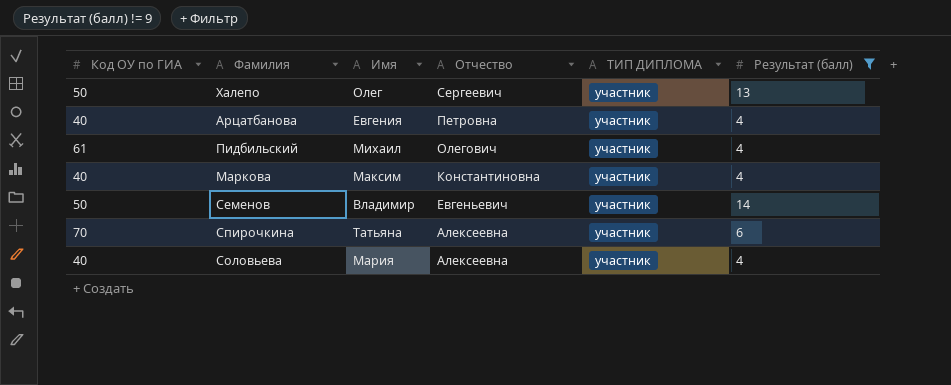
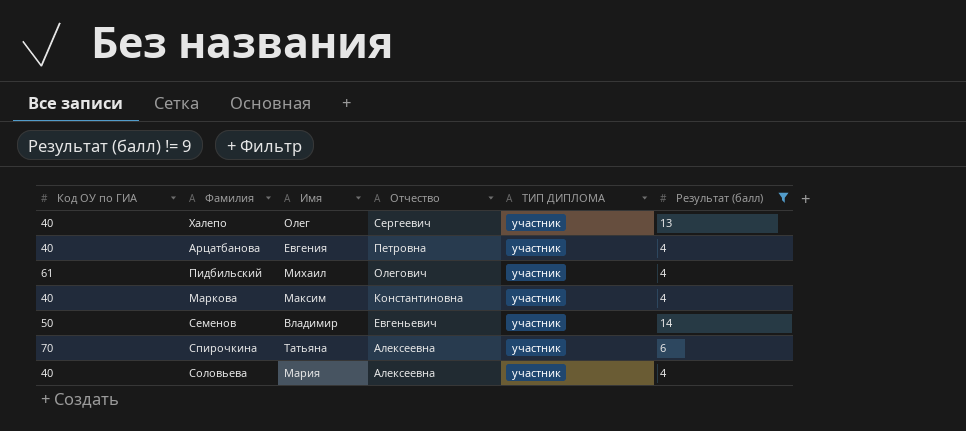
Халепо | Код ОУ по ГИА: 50 -> 40

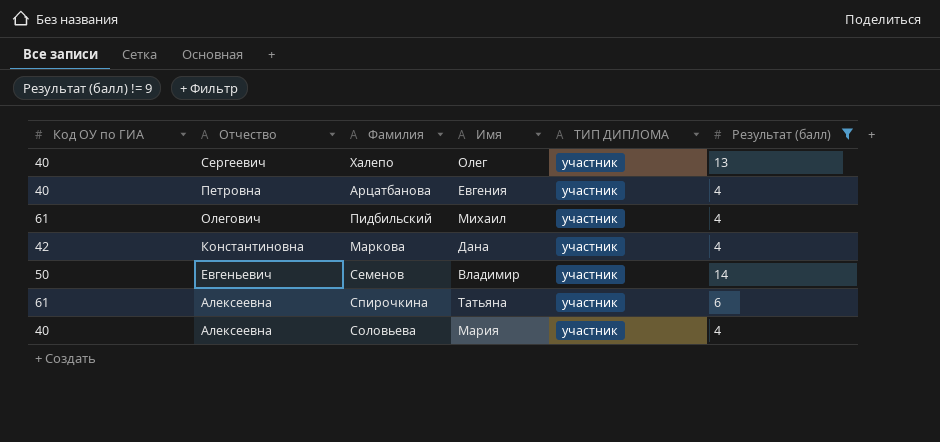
column Отчество | position: 4 -> 2
Маркова | Код ОУ по ГИА: 40 -> 42
Маркова | Имя: Максим -> Дана
Спирочкина | Код ОУ по ГИА: 70 -> 61

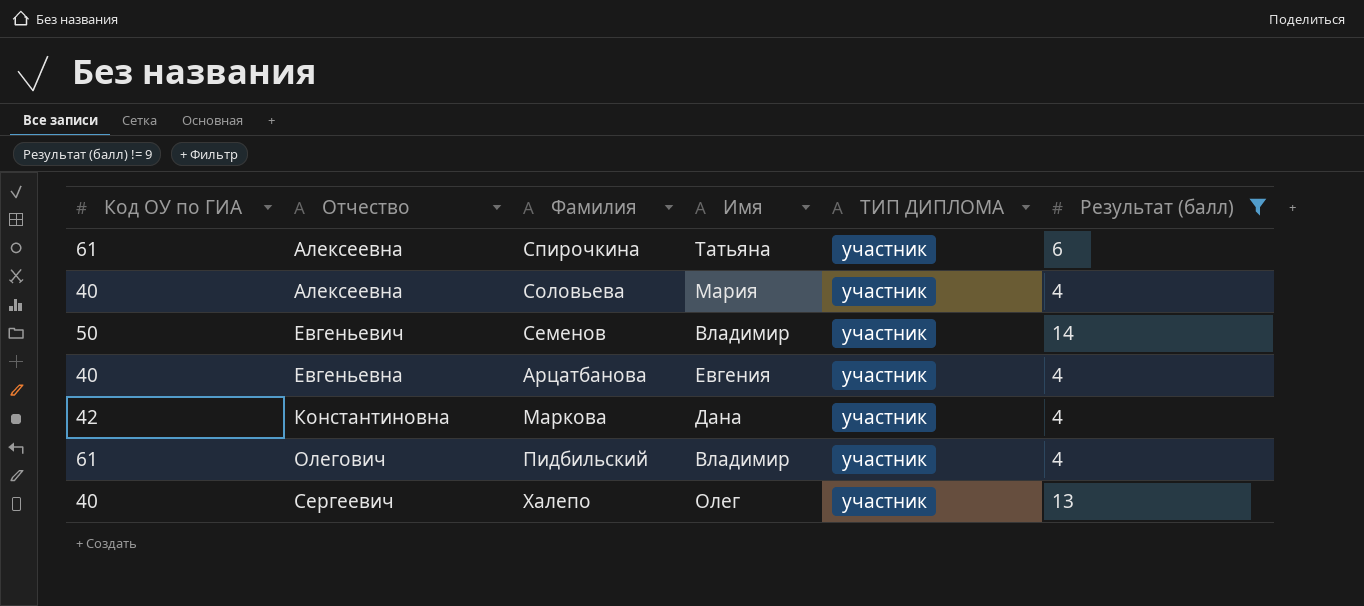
row order: Отчество descending -> Отчество ascending
Арцатбанова | Отчество: Петровна -> Евгеньевна
Пидбильский | Имя: Михаил -> Владимир

